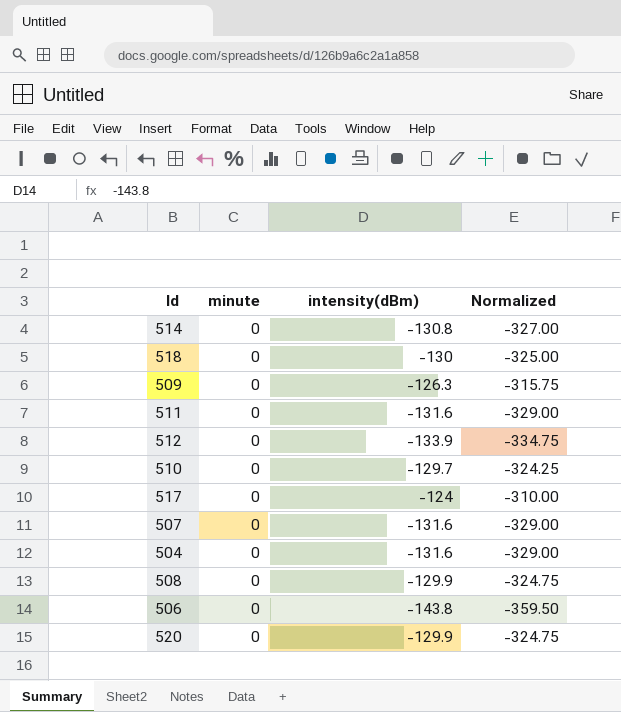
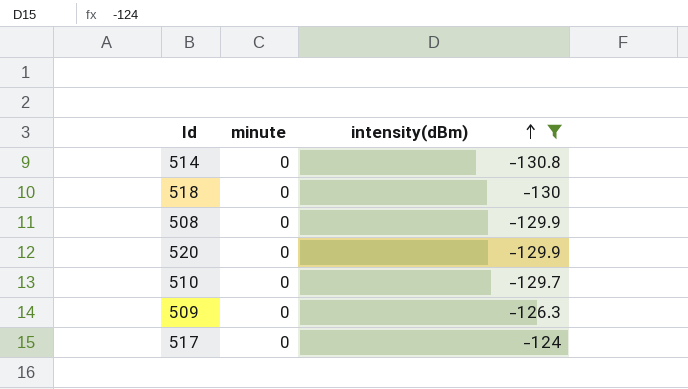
filter: none -> intensity(dBm) >= -130.8
row order: none -> intensity(dBm) ascending
column Normalized | formula: [intensity(dBm)] * 2.5 -> none

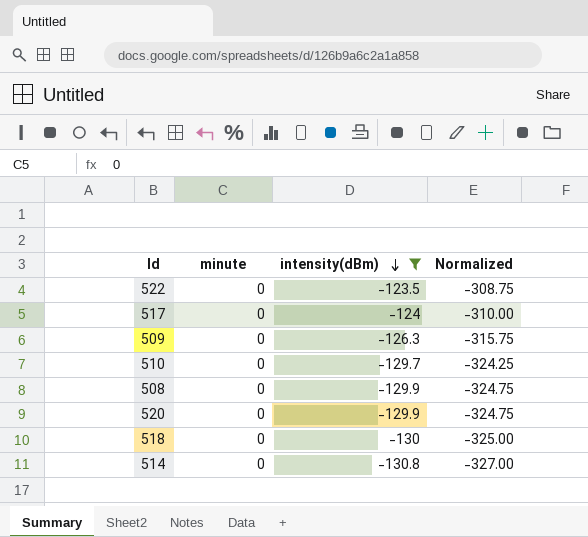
row order: intensity(dBm) ascending -> intensity(dBm) descending
column Normalized | formula: none -> [intensity(dBm)] * 2.5
row 522: none -> 0 | -123.5 | -308.75

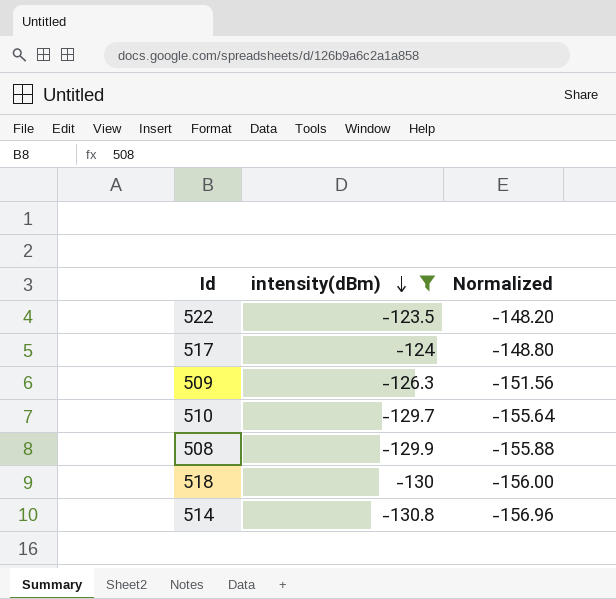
column minute | position: 2 -> none
column Normalized | formula: [intensity(dBm)] * 2.5 -> [intensity(dBm)] * 1.2
row 520: 0 | -129.9 | -324.75 -> none

